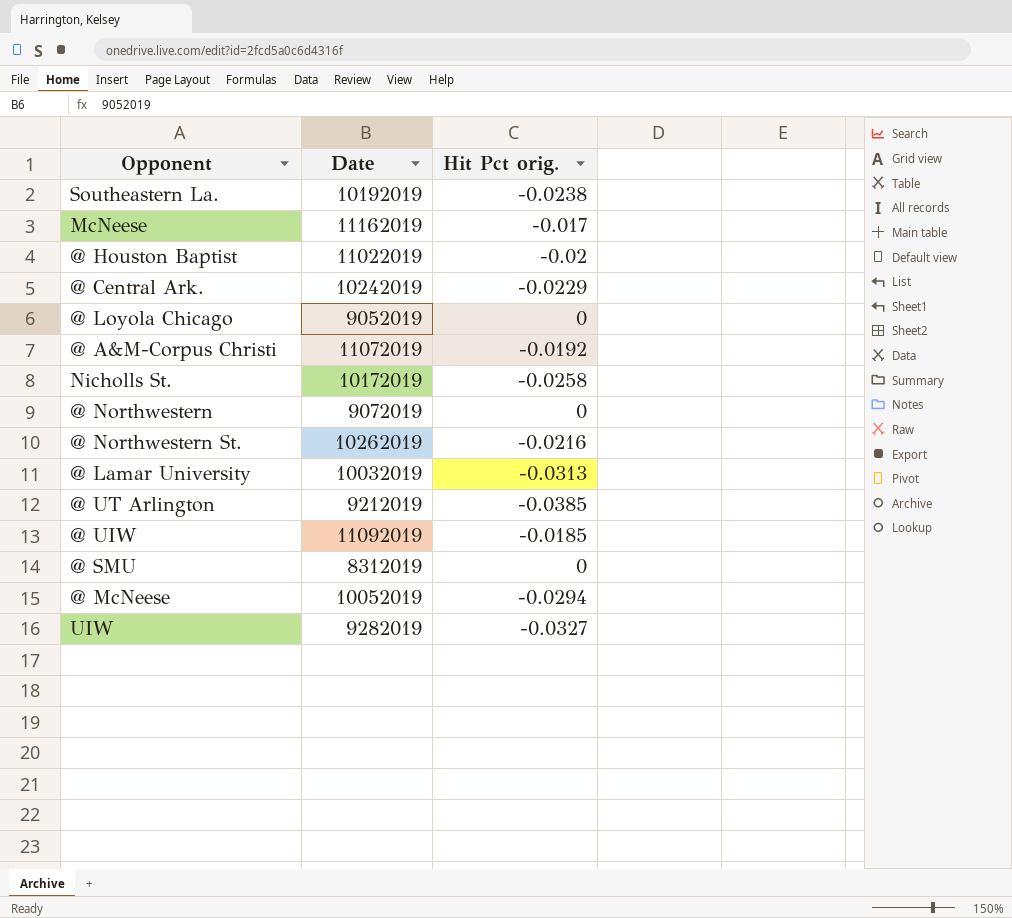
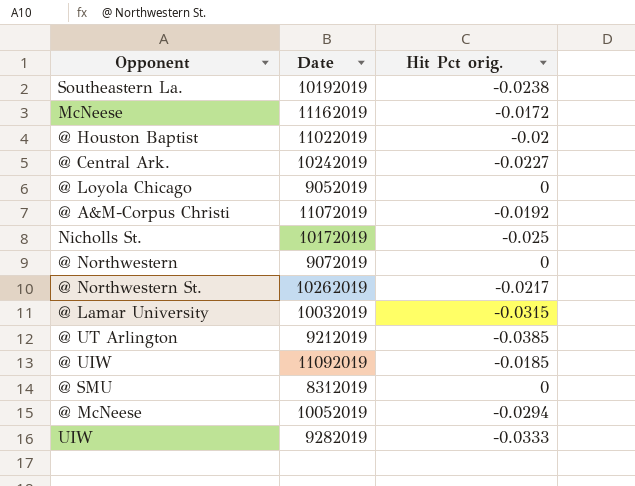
McNeese | Hit Pct orig.: -0.017 -> -0.0172
@ Central Ark. | Hit Pct orig.: -0.0229 -> -0.0227
Nicholls St. | Hit Pct orig.: -0.0258 -> -0.025
@ Northwestern St. | Hit Pct orig.: -0.0216 -> -0.0217
@ Lamar University | Hit Pct orig.: -0.0313 -> -0.0315
UIW | Hit Pct orig.: -0.0327 -> -0.0333

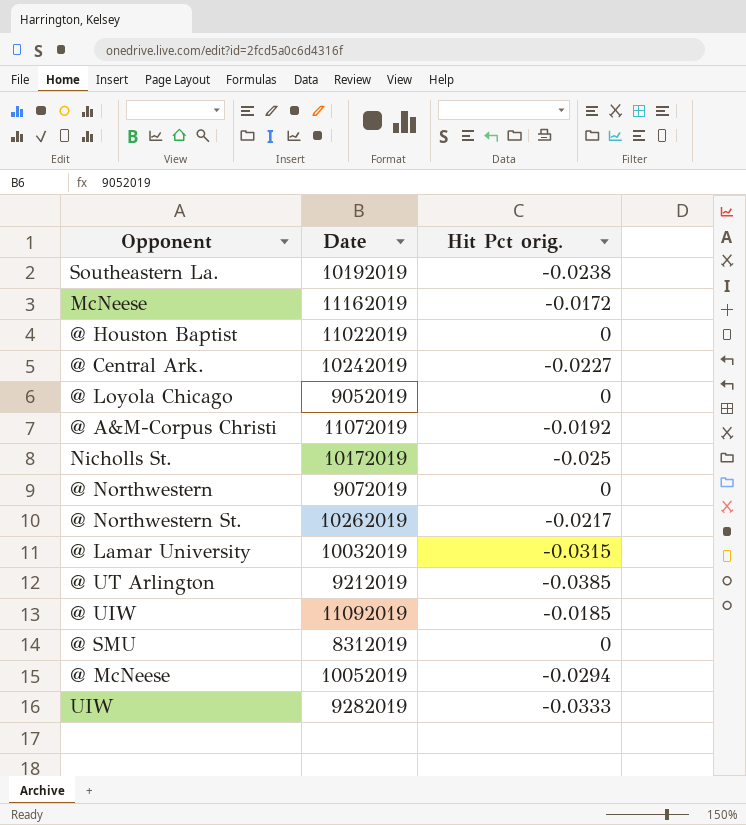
@ Houston Baptist | Hit Pct orig.: -0.02 -> 0

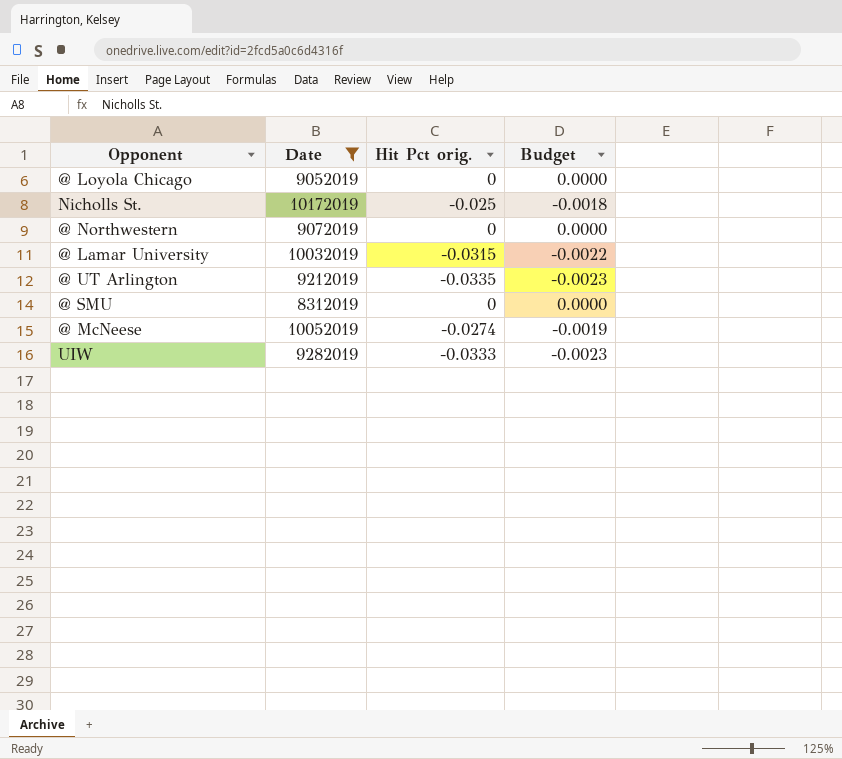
filter: none -> Date <= 10172019
column Budget | formula: none -> [Hit Pct orig.] * 0.07
@ UT Arlington | Hit Pct orig.: -0.0385 -> -0.0335
@ McNeese | Hit Pct orig.: -0.0294 -> -0.0274

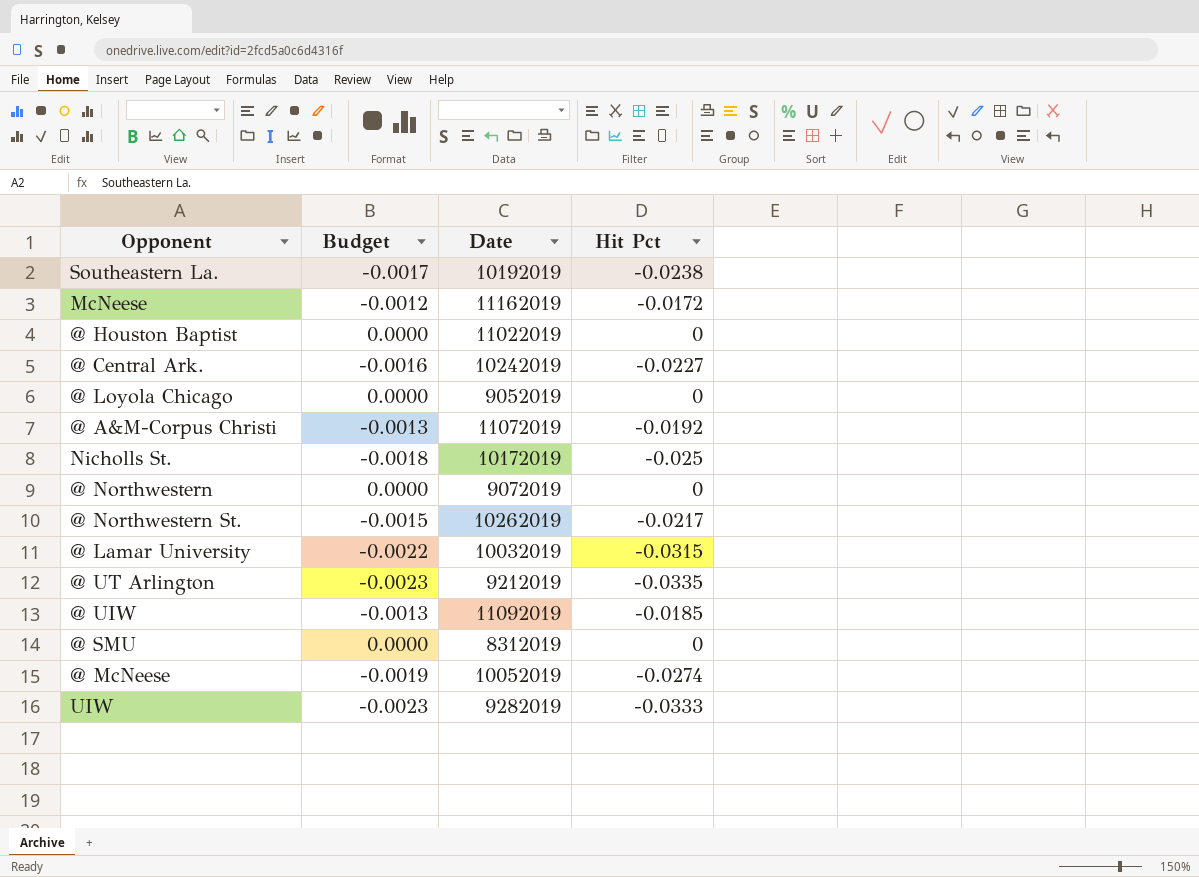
filter: Date <= 10172019 -> none
column Budget | position: 4 -> 2
column name: Hit Pct orig. -> Hit Pct

